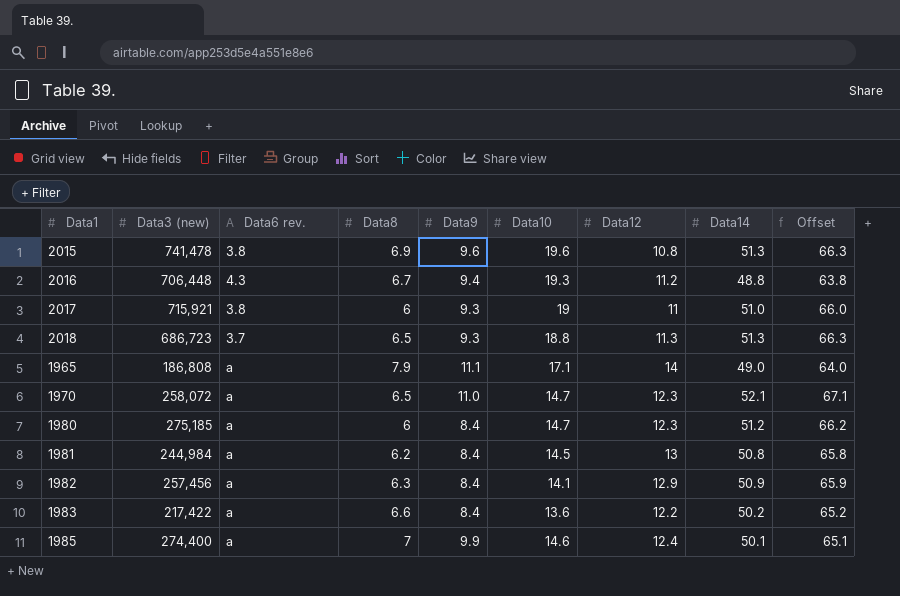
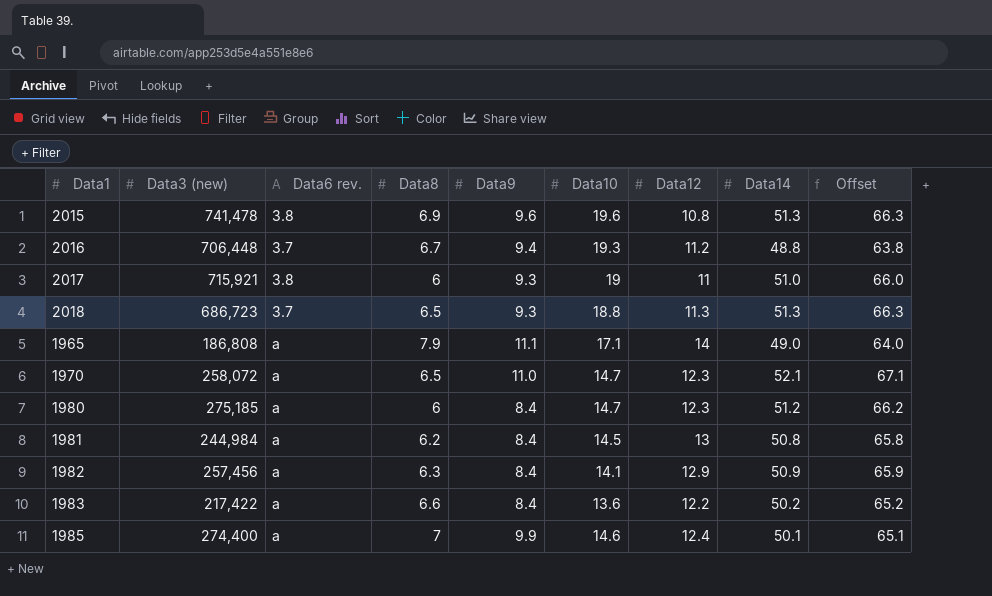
2016 | Data6 rev.: 4.3 -> 3.7

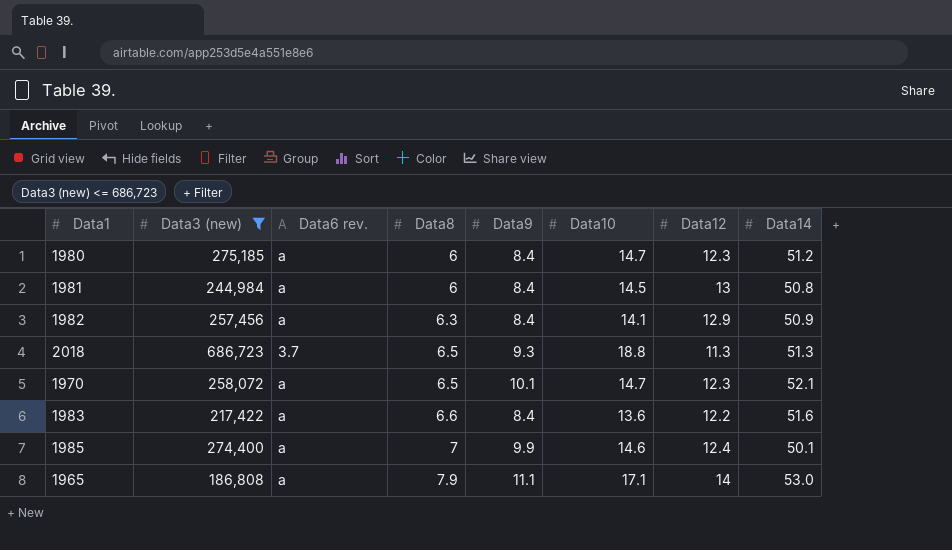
filter: none -> Data3 (new) <= 686,723
row order: none -> Data8 ascending
column Offset | formula: [Data14] + 15 -> none
1981 | Data8: 6.2 -> 6
1970 | Data9: 11.0 -> 10.1
1983 | Data14: 50.2 -> 51.6
1965 | Data14: 49.0 -> 53.0

